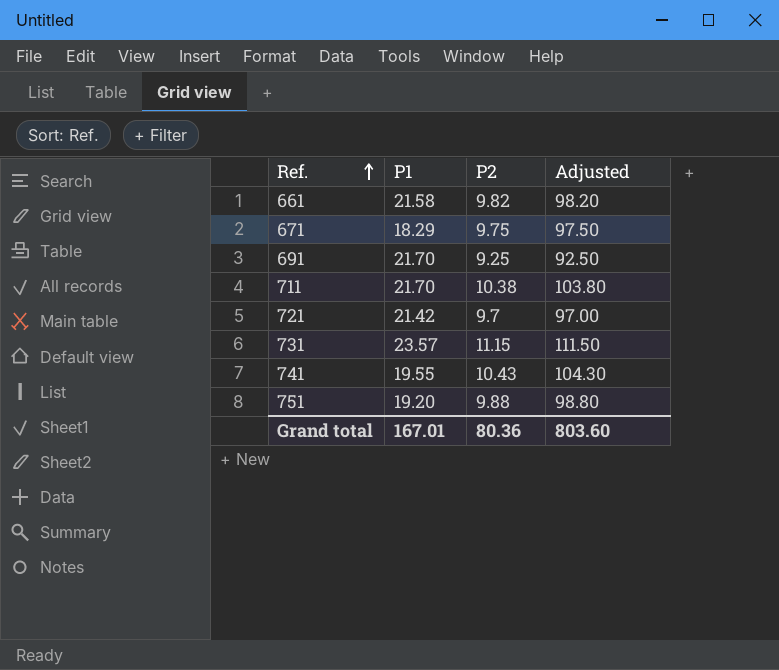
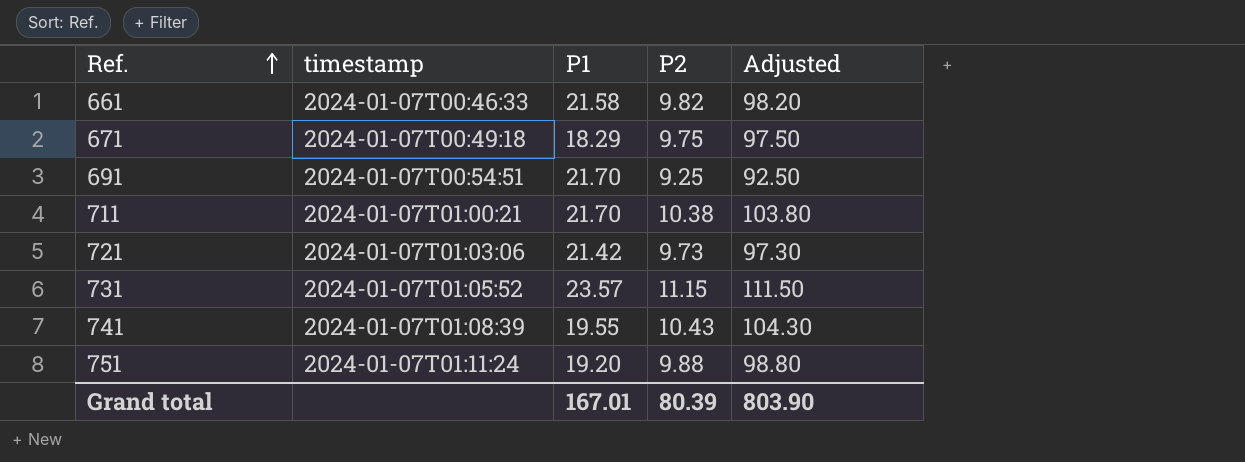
column timestamp | position: none -> 2
721 | P2: 9.7 -> 9.73
721 | Adjusted: 97.00 -> 97.30
Grand total | P2: 80.36 -> 80.39
Grand total | Adjusted: 803.60 -> 803.90

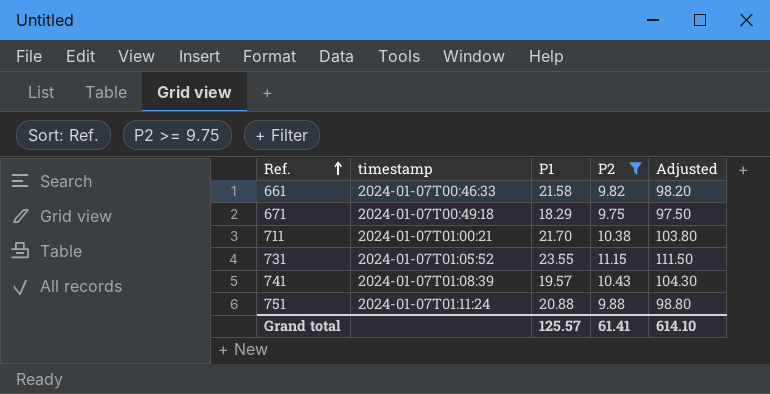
filter: none -> P2 >= 9.75
731 | P1: 23.57 -> 23.55
741 | P1: 19.55 -> 19.57
751 | P1: 19.20 -> 20.88
Grand total | P1: 167.01 -> 125.57
Grand total | P2: 80.39 -> 61.41
Grand total | Adjusted: 803.90 -> 614.10

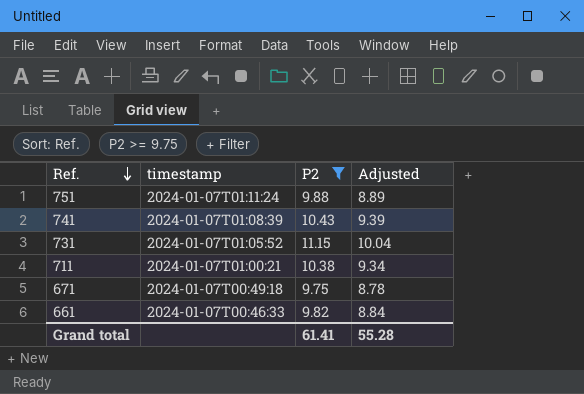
row order: Ref. ascending -> Ref. descending
column P1 | position: 3 -> none
column Adjusted | formula: [P2] * 10 -> [P2] * 0.9
Grand total | Adjusted: 614.10 -> 55.28

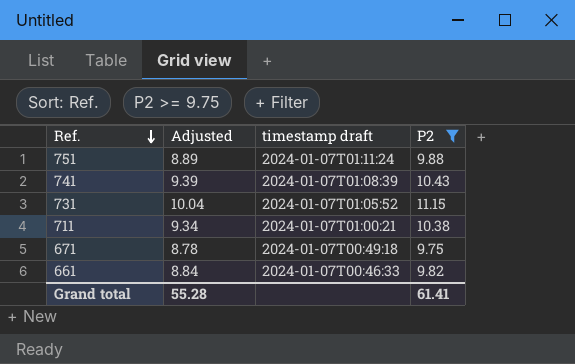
column Adjusted | position: 4 -> 2
column name: timestamp -> timestamp draft

